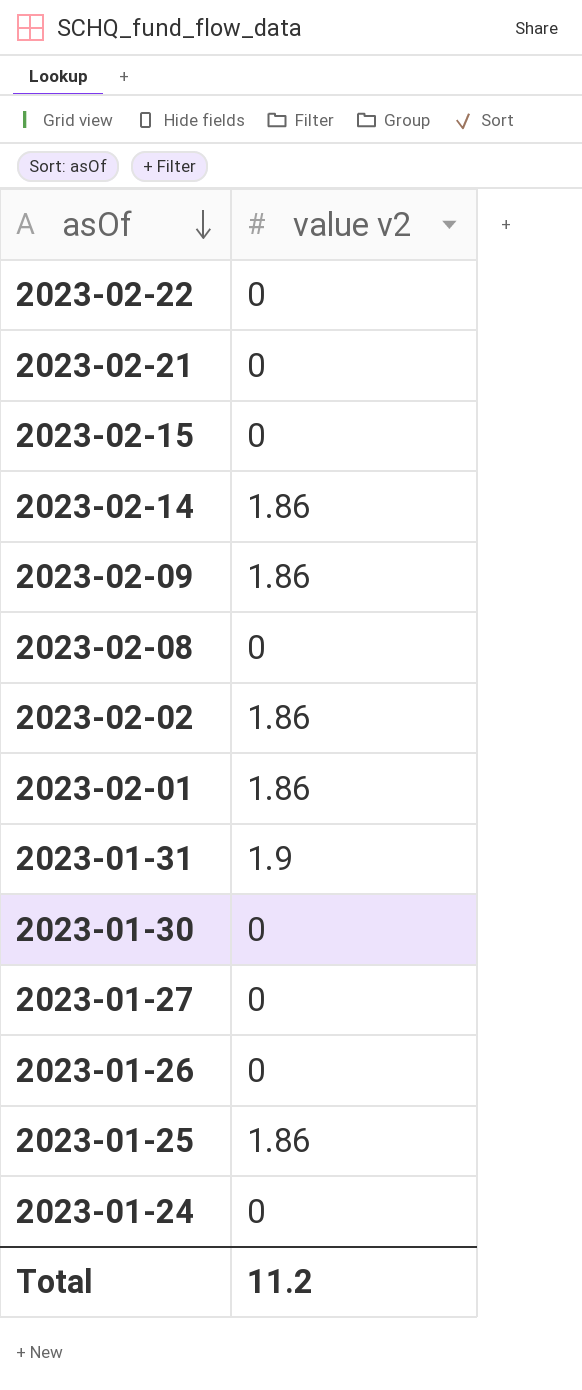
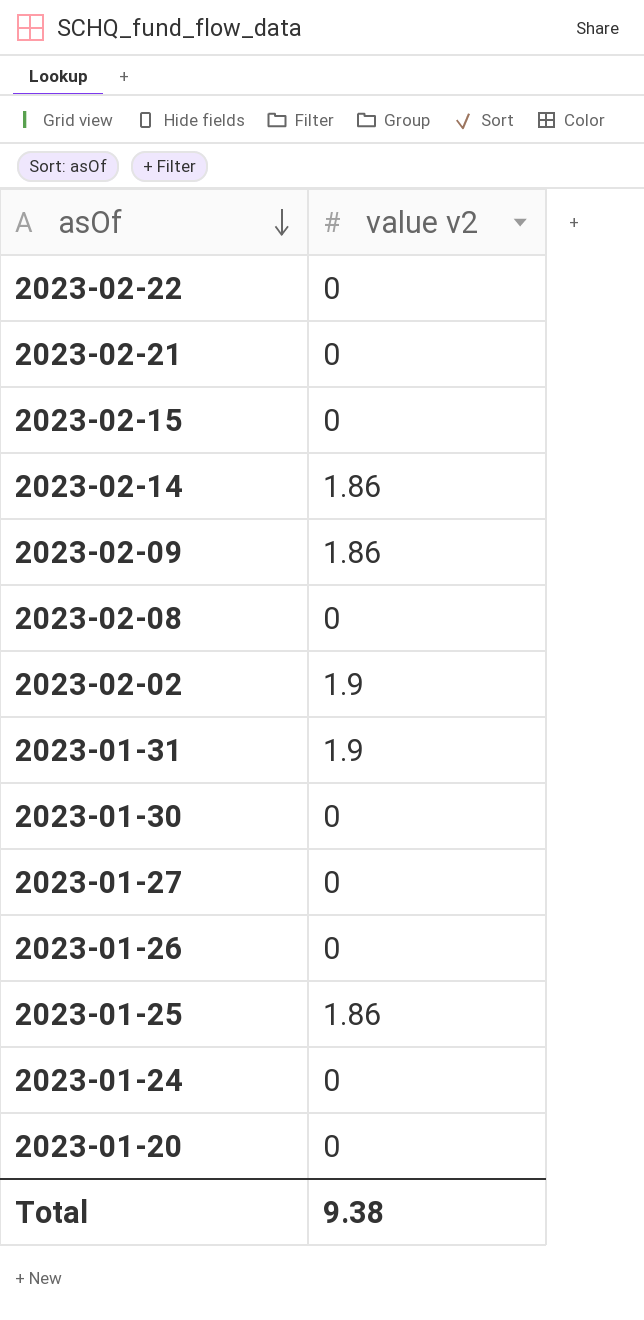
row 2023-02-01: 1.86 -> none
2023-02-02 | value v2: 1.86 -> 1.9
row 2023-01-20: none -> 0
Total | value v2: 11.2 -> 9.38

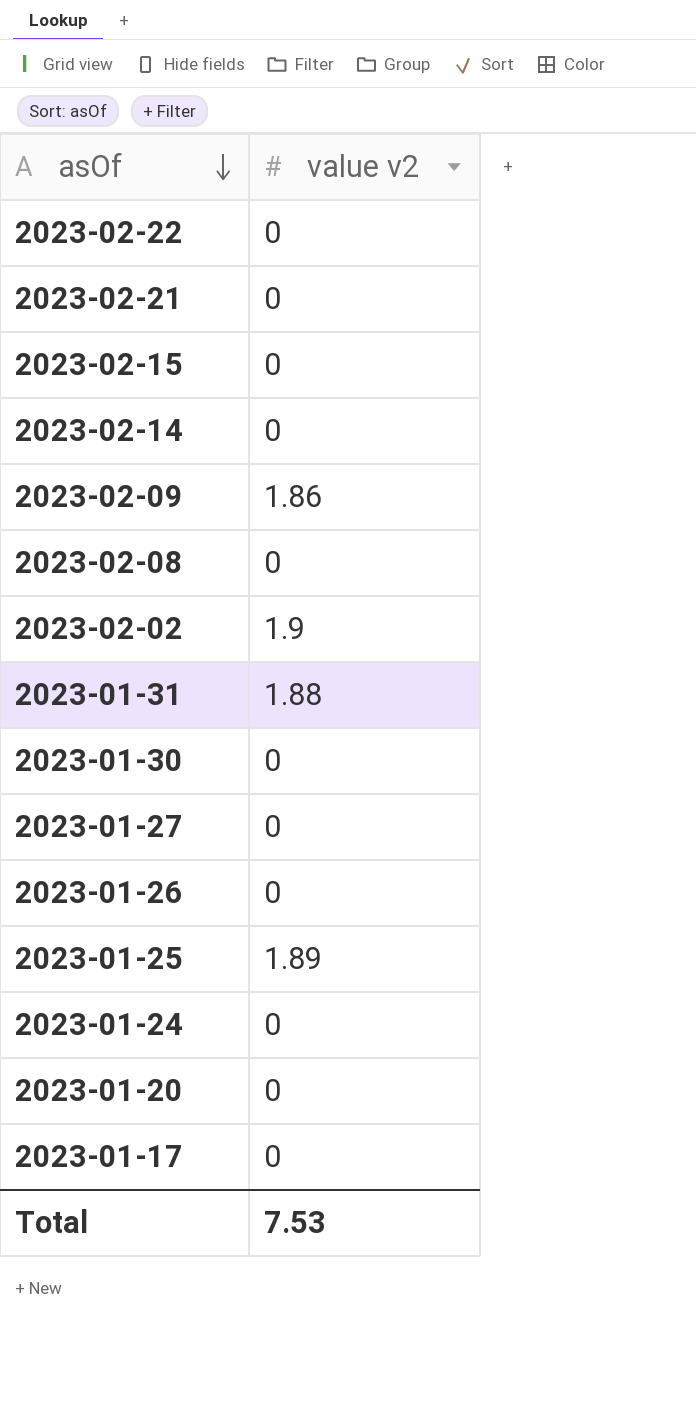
2023-02-14 | value v2: 1.86 -> 0
2023-01-31 | value v2: 1.9 -> 1.88
2023-01-25 | value v2: 1.86 -> 1.89
row 2023-01-17: none -> 0
Total | value v2: 9.38 -> 7.53

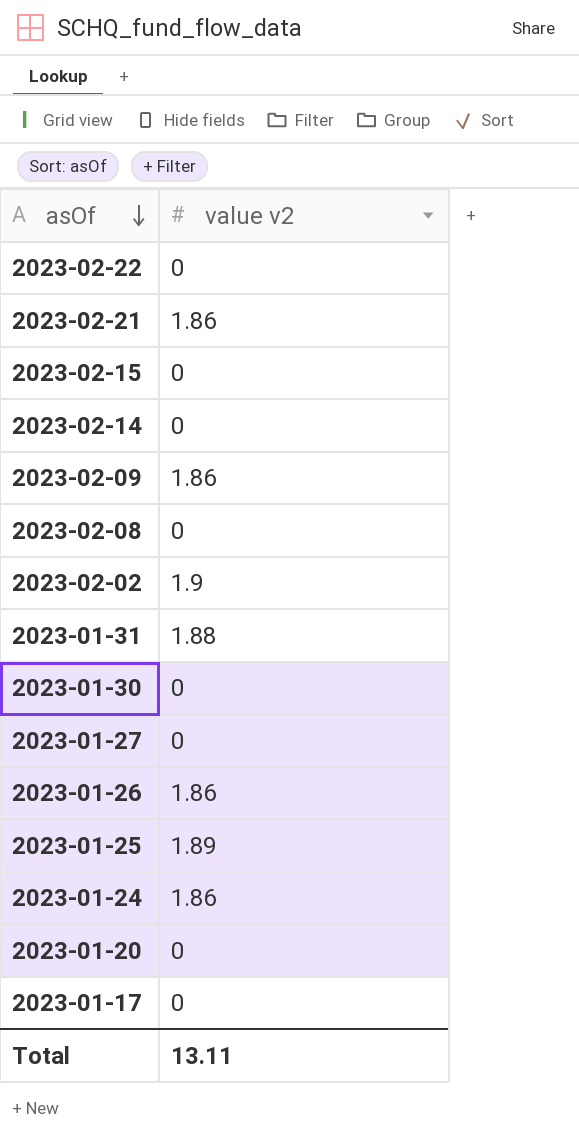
2023-02-21 | value v2: 0 -> 1.86
2023-01-26 | value v2: 0 -> 1.86
2023-01-24 | value v2: 0 -> 1.86
Total | value v2: 7.53 -> 13.11

